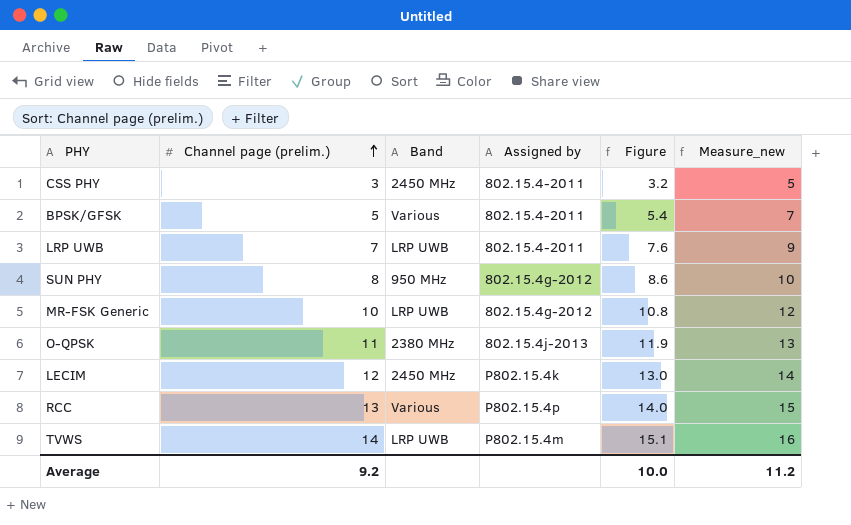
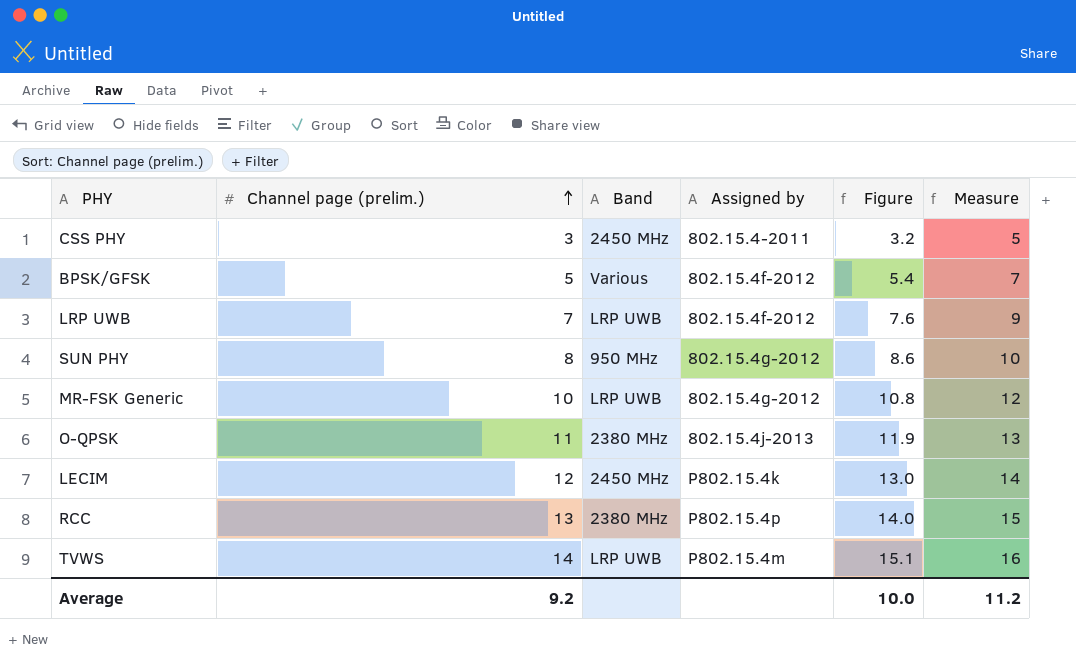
column name: Measure_new -> Measure
BPSK/GFSK | Assigned by: 802.15.4-2011 -> 802.15.4f-2012
LRP UWB | Assigned by: 802.15.4-2011 -> 802.15.4f-2012
RCC | Band: Various -> 2380 MHz

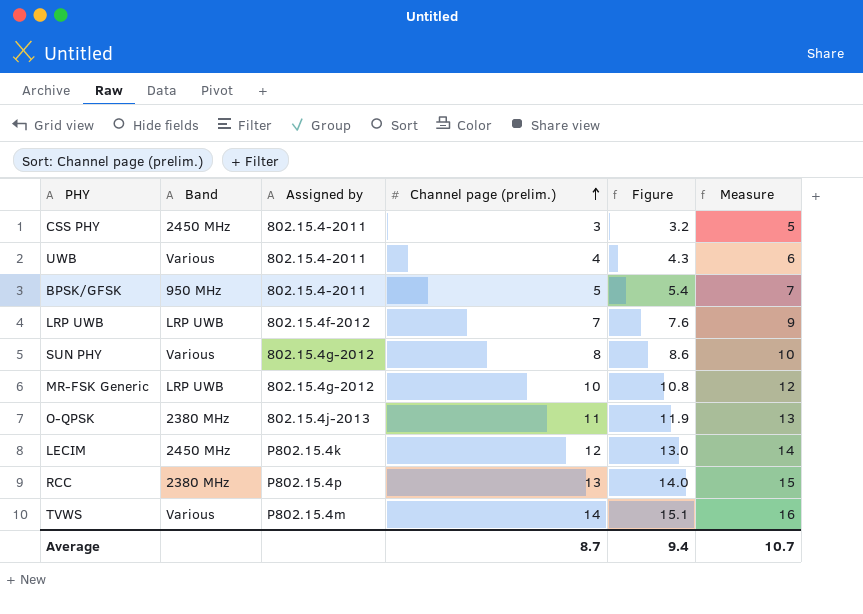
column Channel page (prelim.) | position: 2 -> 4
row UWB: none -> Various | 802.15.4-2011 | 4 | 4.3 | 6
BPSK/GFSK | Band: Various -> 950 MHz
BPSK/GFSK | Assigned by: 802.15.4f-2012 -> 802.15.4-2011
SUN PHY | Band: 950 MHz -> Various
TVWS | Band: LRP UWB -> Various
Average | Channel page (prelim.): 9.2 -> 8.7
Average | Figure: 10.0 -> 9.4
Average | Measure: 11.2 -> 10.7

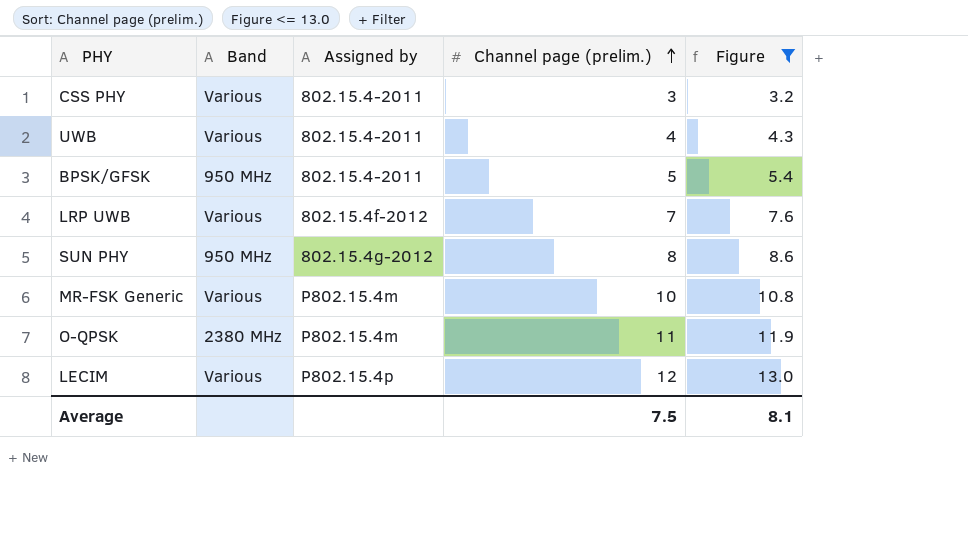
filter: none -> Figure <= 13.0
column Measure | formula: [Channel page (prelim.)] + 2 -> none
CSS PHY | Band: 2450 MHz -> Various
LRP UWB | Band: LRP UWB -> Various
SUN PHY | Band: Various -> 950 MHz
MR-FSK Generic | Band: LRP UWB -> Various
MR-FSK Generic | Assigned by: 802.15.4g-2012 -> P802.15.4m
O-QPSK | Assigned by: 802.15.4j-2013 -> P802.15.4m
LECIM | Band: 2450 MHz -> Various
LECIM | Assigned by: P802.15.4k -> P802.15.4p
Average | Channel page (prelim.): 8.7 -> 7.5
Average | Figure: 9.4 -> 8.1

